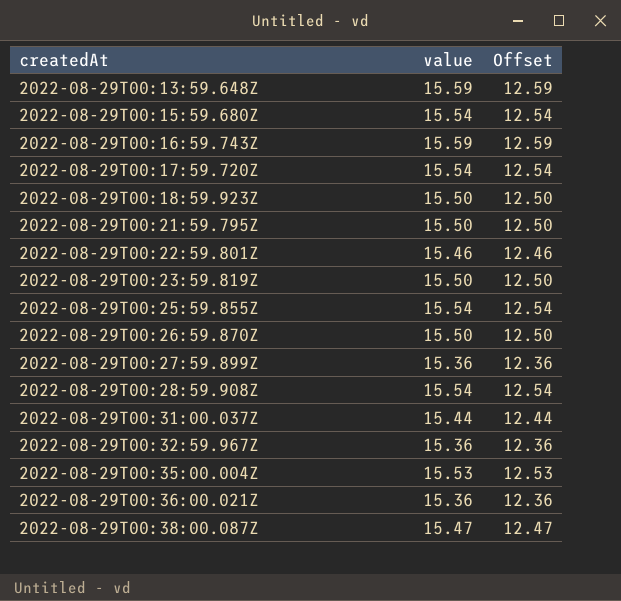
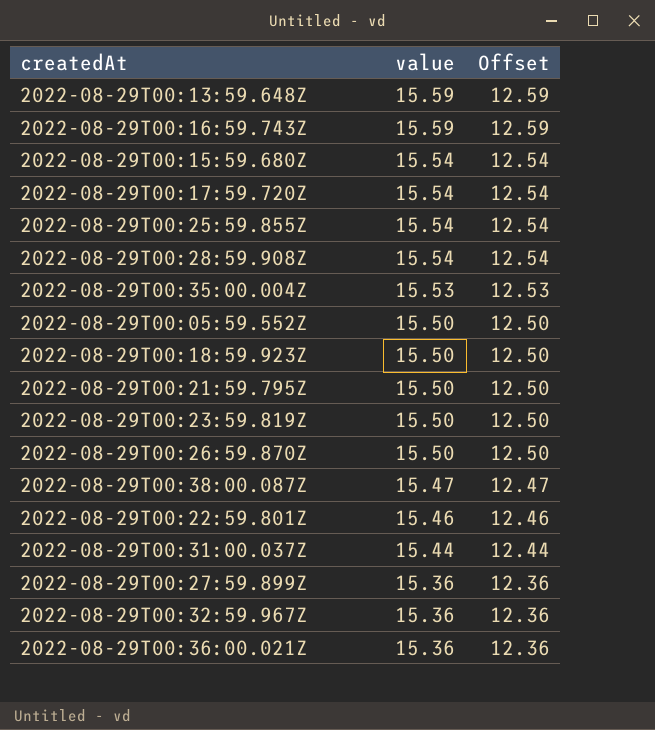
row order: createdAt ascending -> value descending
row 2022-08-29T00:05:59.552Z: none -> 15.50 | 12.50

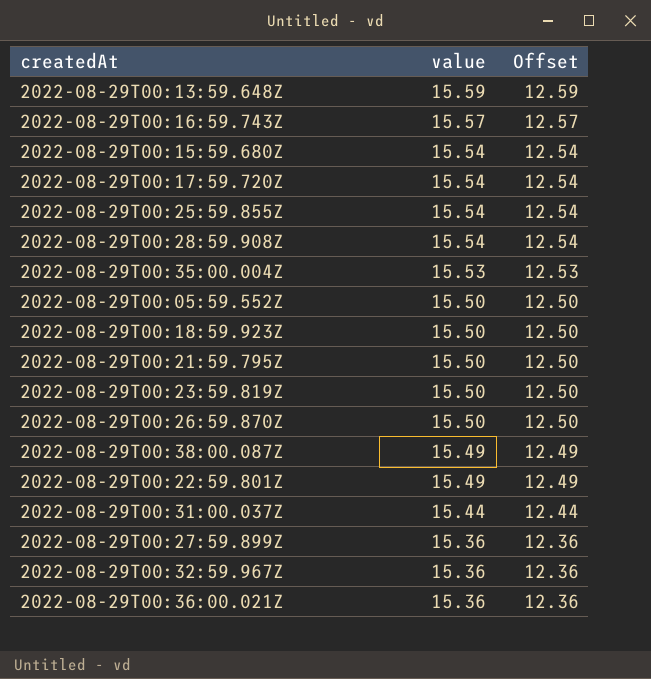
2022-08-29T00:16:59.743Z | value: 15.59 -> 15.57
2022-08-29T00:16:59.743Z | Offset: 12.59 -> 12.57
2022-08-29T00:38:00.087Z | value: 15.47 -> 15.49
2022-08-29T00:38:00.087Z | Offset: 12.47 -> 12.49
2022-08-29T00:22:59.801Z | value: 15.46 -> 15.49
2022-08-29T00:22:59.801Z | Offset: 12.46 -> 12.49

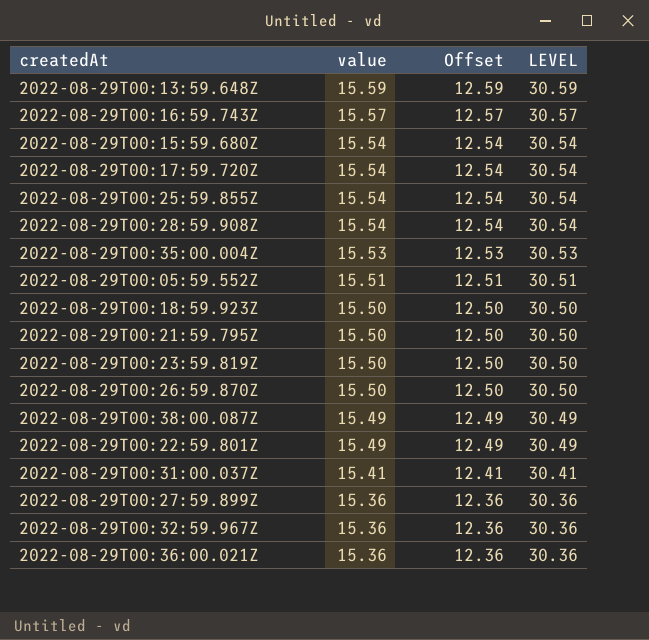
column LEVEL | formula: none -> [value] + 15
2022-08-29T00:05:59.552Z | value: 15.50 -> 15.51
2022-08-29T00:05:59.552Z | Offset: 12.50 -> 12.51
2022-08-29T00:31:00.037Z | value: 15.44 -> 15.41
2022-08-29T00:31:00.037Z | Offset: 12.44 -> 12.41

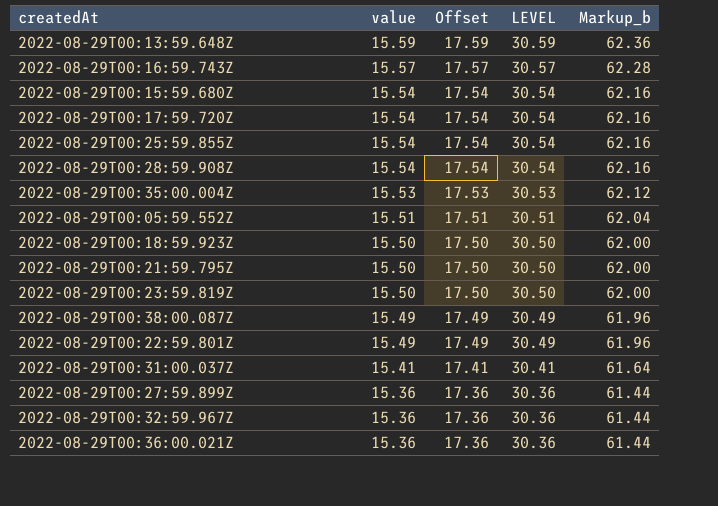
column Offset | formula: [value] - 3 -> [value] + 2
column Markup_b | formula: none -> [value] * 4
row 2022-08-29T00:26:59.870Z: 15.50 | 12.50 | 30.50 -> none

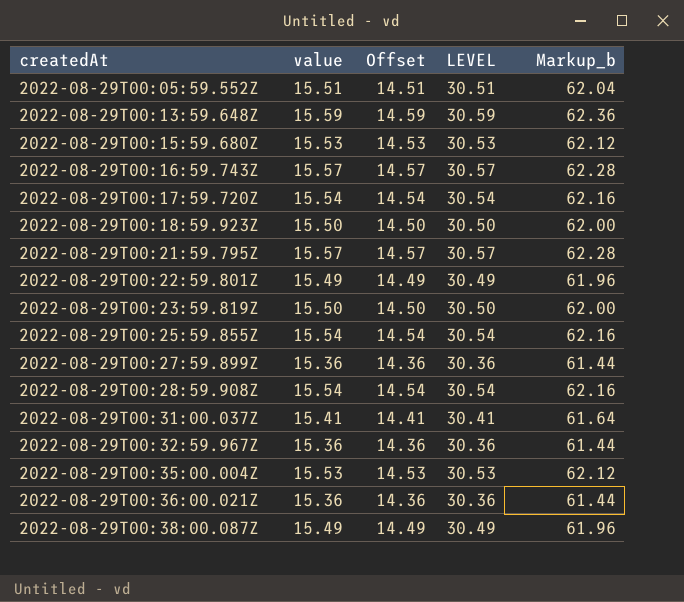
row order: value descending -> createdAt ascending
column Offset | formula: [value] + 2 -> [value] - 1
2022-08-29T00:15:59.680Z | value: 15.54 -> 15.53
2022-08-29T00:15:59.680Z | LEVEL: 30.54 -> 30.53
2022-08-29T00:15:59.680Z | Markup_b: 62.16 -> 62.12
2022-08-29T00:21:59.795Z | value: 15.50 -> 15.57
2022-08-29T00:21:59.795Z | LEVEL: 30.50 -> 30.57
2022-08-29T00:21:59.795Z | Markup_b: 62.00 -> 62.28

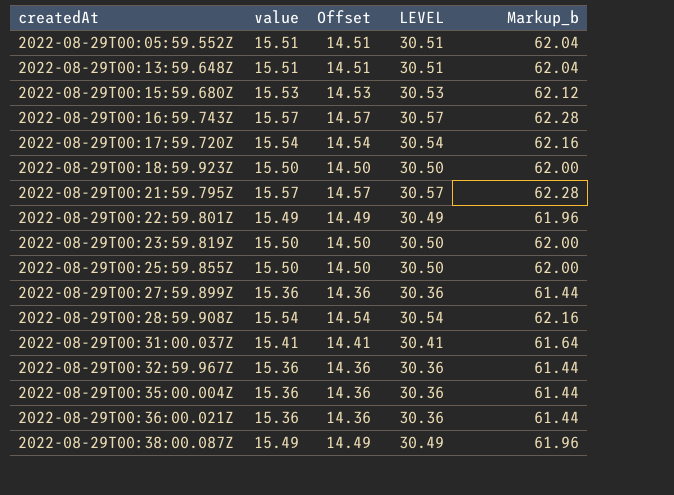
2022-08-29T00:13:59.648Z | value: 15.59 -> 15.51
2022-08-29T00:13:59.648Z | Offset: 14.59 -> 14.51
2022-08-29T00:13:59.648Z | LEVEL: 30.59 -> 30.51
2022-08-29T00:13:59.648Z | Markup_b: 62.36 -> 62.04
2022-08-29T00:25:59.855Z | value: 15.54 -> 15.50
2022-08-29T00:25:59.855Z | Offset: 14.54 -> 14.50
2022-08-29T00:25:59.855Z | LEVEL: 30.54 -> 30.50
2022-08-29T00:25:59.855Z | Markup_b: 62.16 -> 62.00
2022-08-29T00:35:00.004Z | value: 15.53 -> 15.36
2022-08-29T00:35:00.004Z | Offset: 14.53 -> 14.36
2022-08-29T00:35:00.004Z | LEVEL: 30.53 -> 30.36
2022-08-29T00:35:00.004Z | Markup_b: 62.12 -> 61.44

